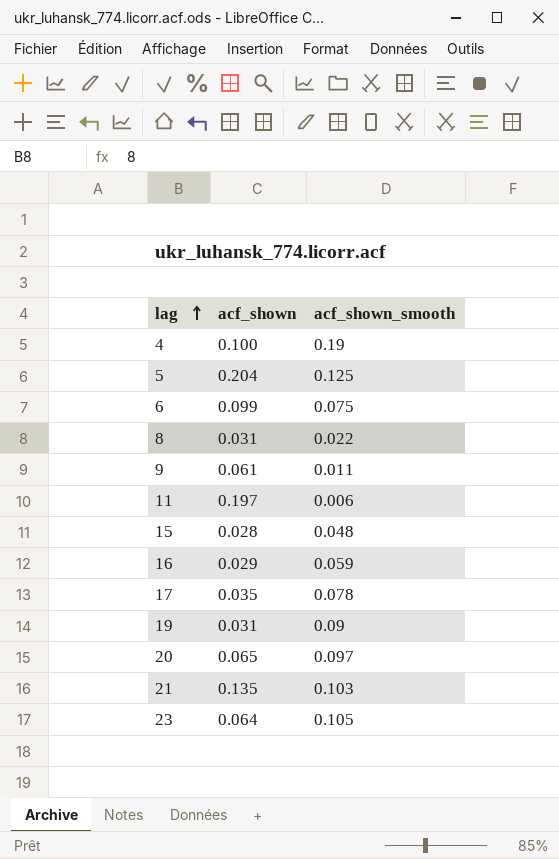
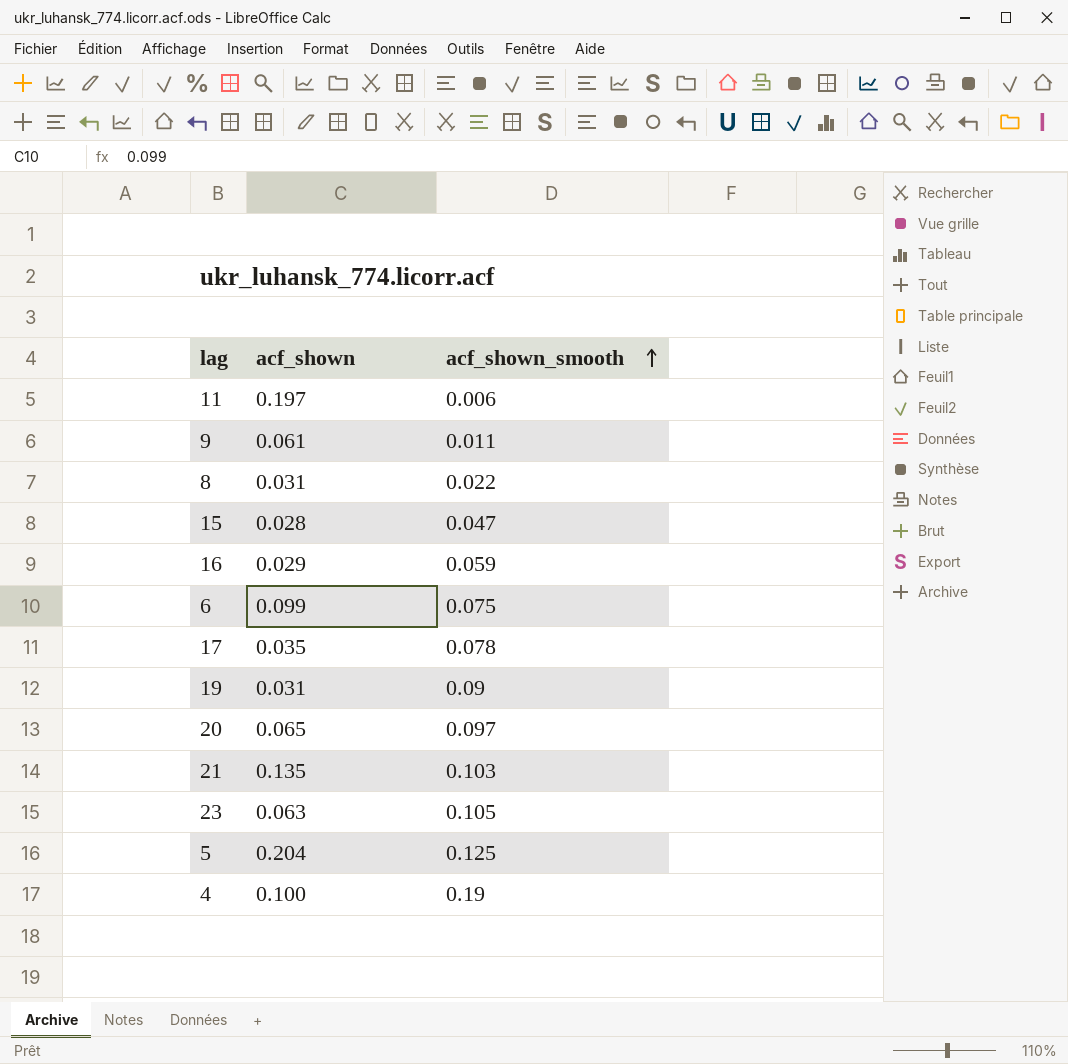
row order: lag ascending -> acf_shown_smooth ascending
15 | acf_shown_smooth: 0.048 -> 0.047
23 | acf_shown: 0.064 -> 0.063

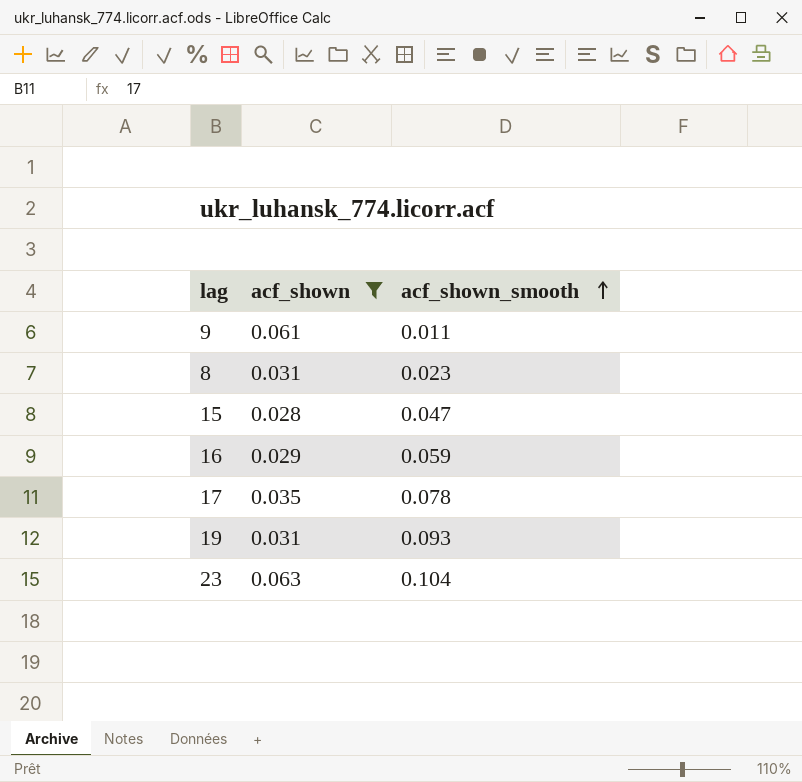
filter: none -> acf_shown <= 0.063
8 | acf_shown_smooth: 0.022 -> 0.023
19 | acf_shown_smooth: 0.09 -> 0.093
23 | acf_shown_smooth: 0.105 -> 0.104

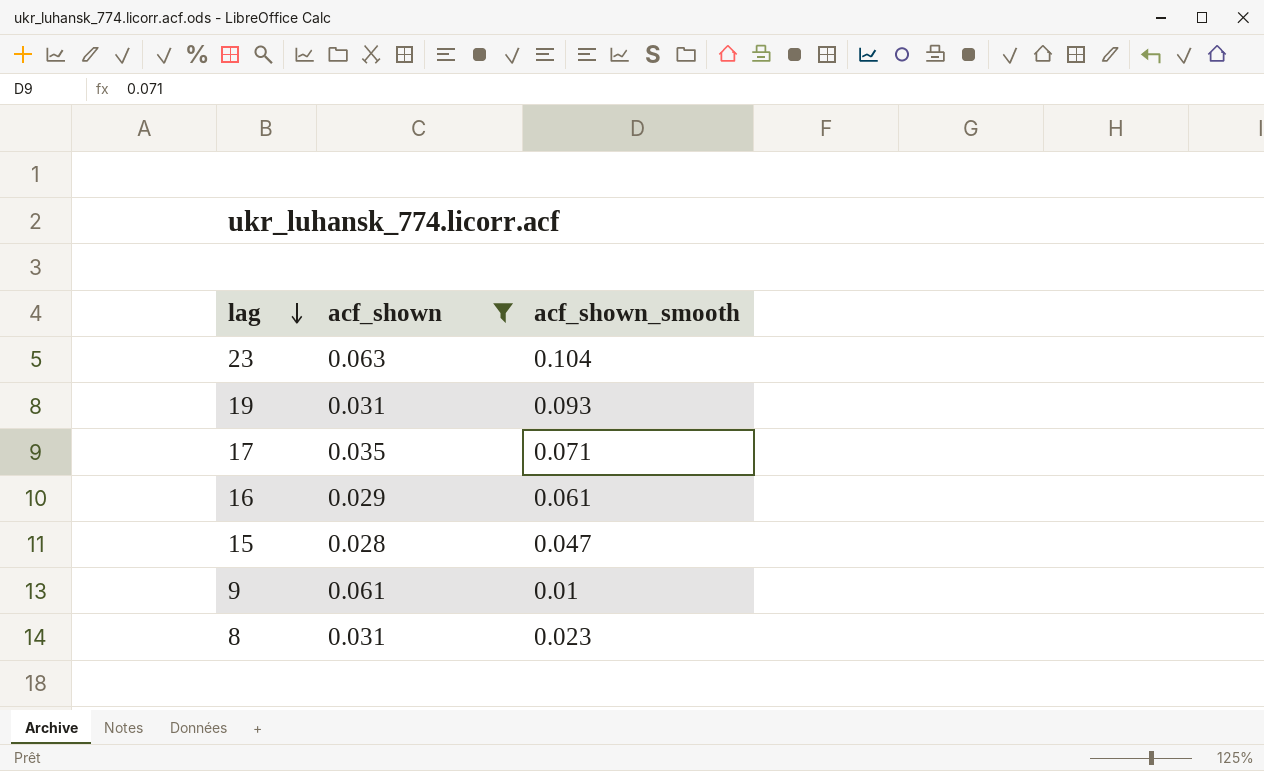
row order: acf_shown_smooth ascending -> lag descending
17 | acf_shown_smooth: 0.078 -> 0.071
16 | acf_shown_smooth: 0.059 -> 0.061
9 | acf_shown_smooth: 0.011 -> 0.01

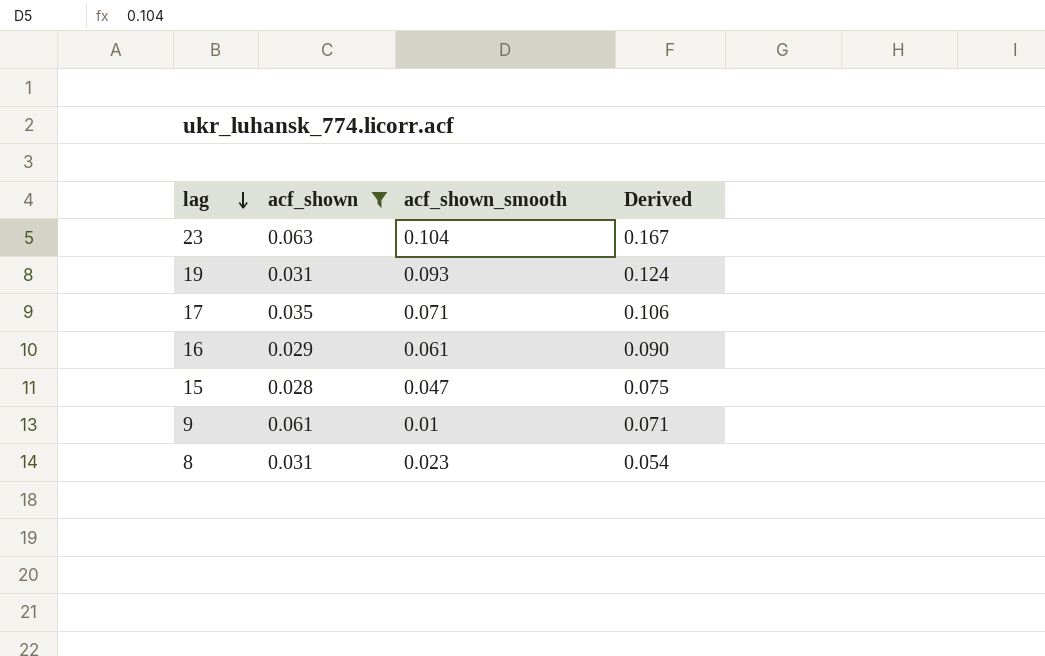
column Derived | formula: none -> [acf_shown] + [acf_shown_smooth]

